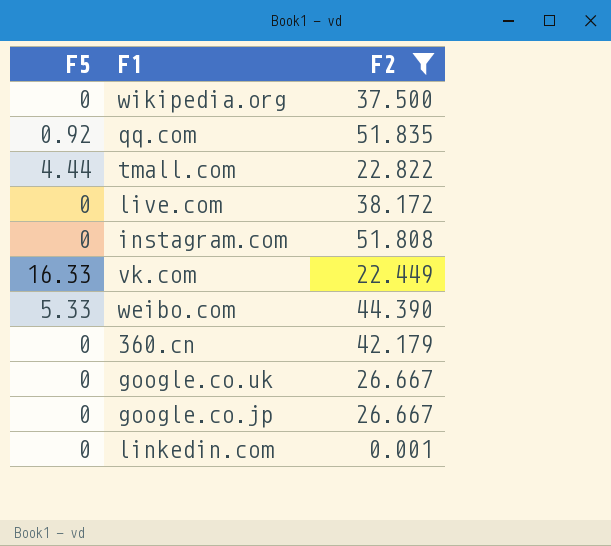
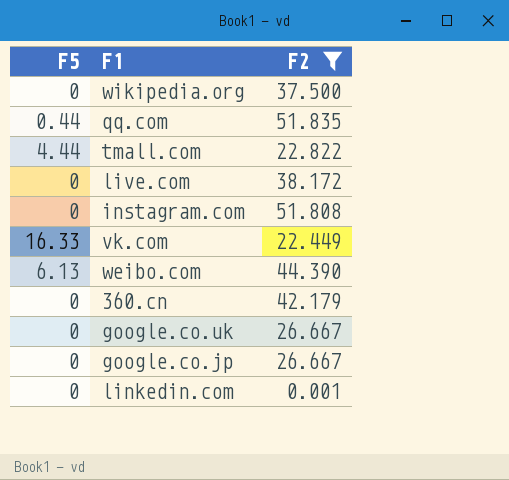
qq.com | F5: 0.92 -> 0.44
weibo.com | F5: 5.33 -> 6.13

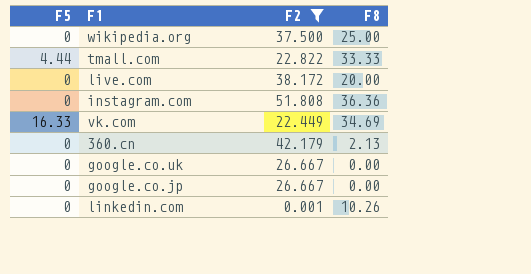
column F8 | position: none -> 4
row qq.com: 0.44 | 51.835 -> none
row weibo.com: 6.13 | 44.390 -> none

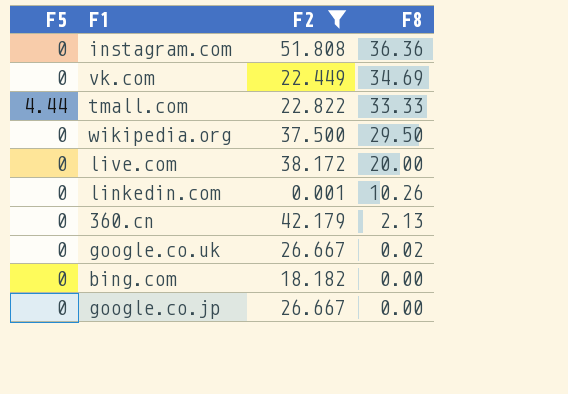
row order: none -> F8 descending
vk.com | F5: 16.33 -> 0
wikipedia.org | F8: 25.00 -> 29.50
google.co.uk | F8: 0.00 -> 0.02
row bing.com: none -> 0 | 18.182 | 0.00

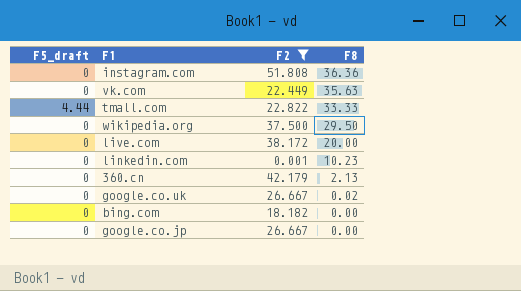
column name: F5 -> F5_draft
vk.com | F8: 34.69 -> 35.63
linkedin.com | F8: 10.26 -> 10.23

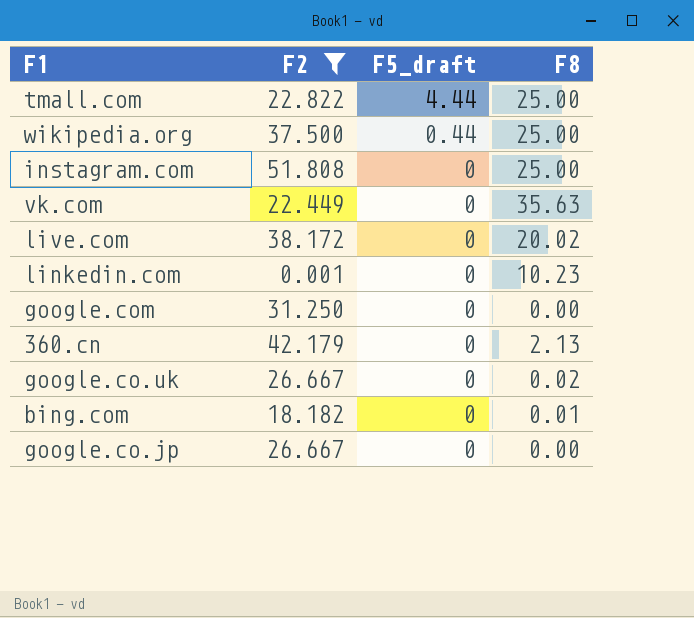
row order: F8 descending -> F5_draft descending
column F5_draft | position: 1 -> 3
tmall.com | F8: 33.33 -> 25.00
wikipedia.org | F5_draft: 0 -> 0.44
wikipedia.org | F8: 29.50 -> 25.00
instagram.com | F8: 36.36 -> 25.00
live.com | F8: 20.00 -> 20.02
row google.com: none -> 31.250 | 0 | 0.00
bing.com | F8: 0.00 -> 0.01

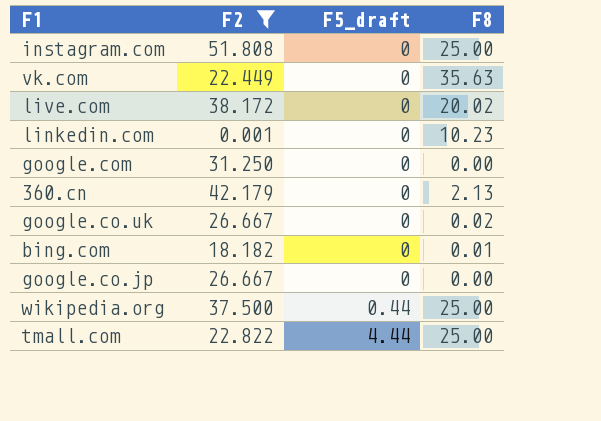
row order: F5_draft descending -> F5_draft ascending

